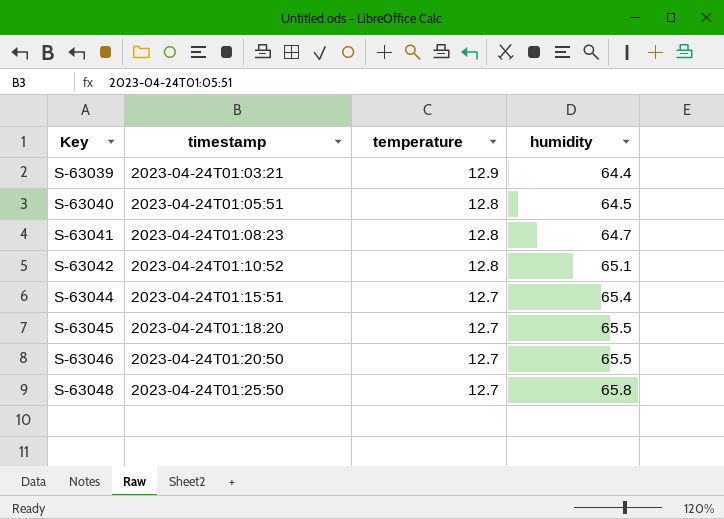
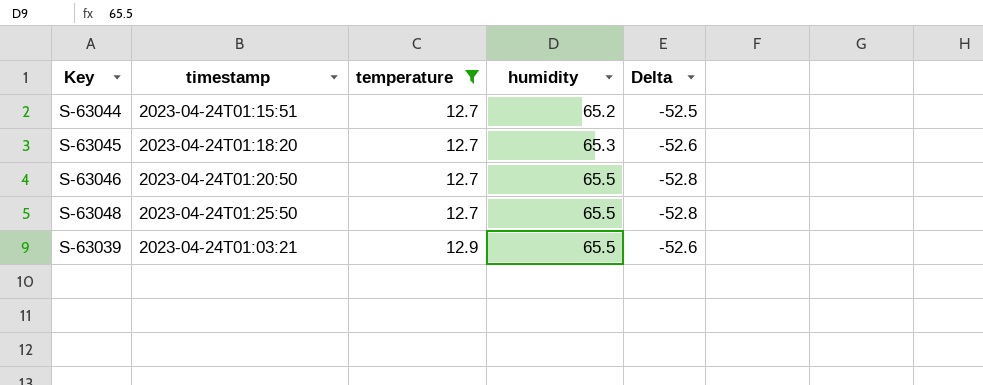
filter: none -> temperature != 12.8
row order: Key ascending -> temperature ascending
column Delta | formula: none -> [temperature] - [humidity]
S-63044 | humidity: 65.4 -> 65.2
S-63045 | humidity: 65.5 -> 65.3
S-63048 | humidity: 65.8 -> 65.5
S-63039 | humidity: 64.4 -> 65.5

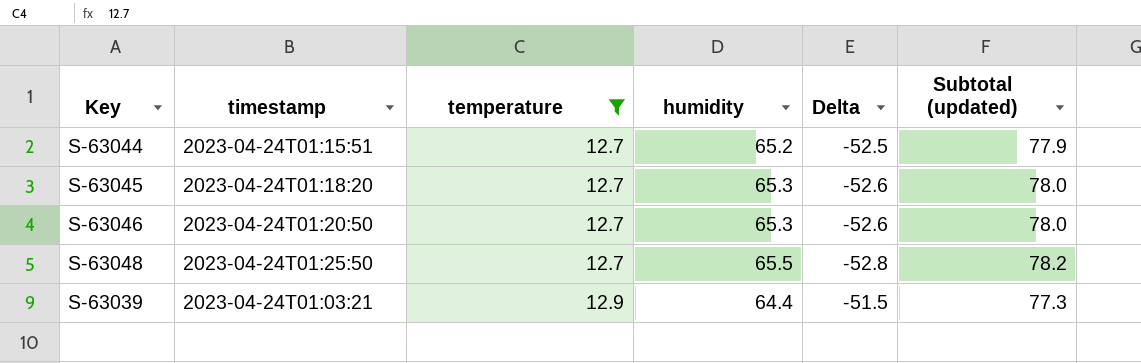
column Subtotal (updated) | formula: none -> [temperature] + [humidity]
S-63046 | humidity: 65.5 -> 65.3
S-63046 | Delta: -52.8 -> -52.6
S-63039 | humidity: 65.5 -> 64.4
S-63039 | Delta: -52.6 -> -51.5

